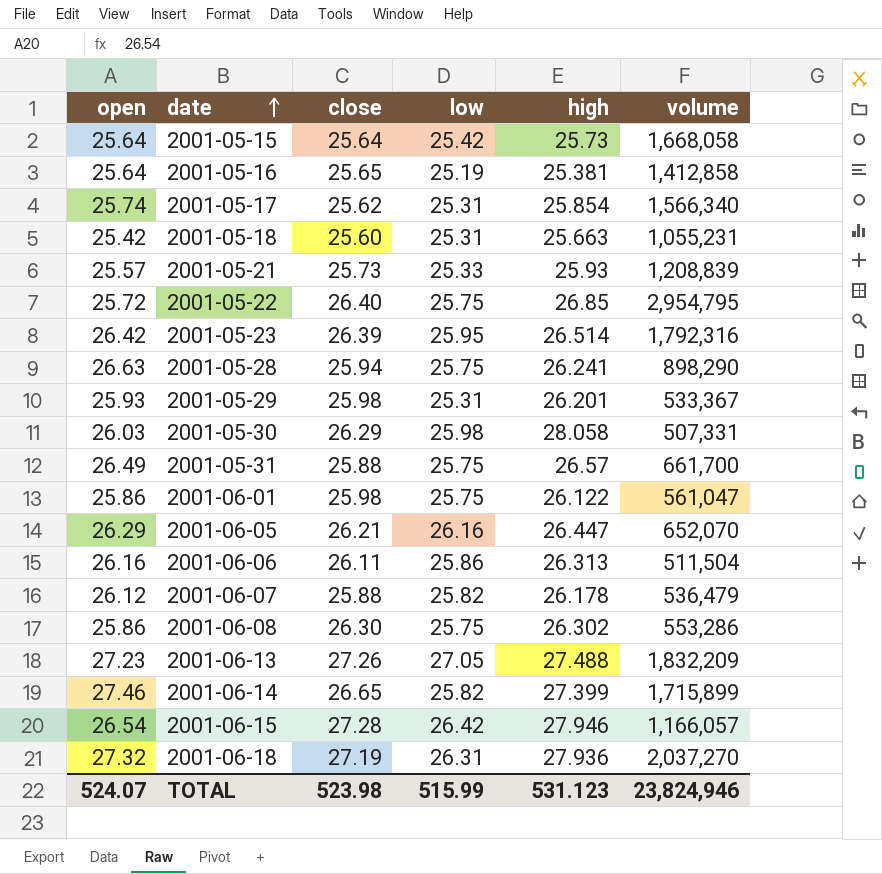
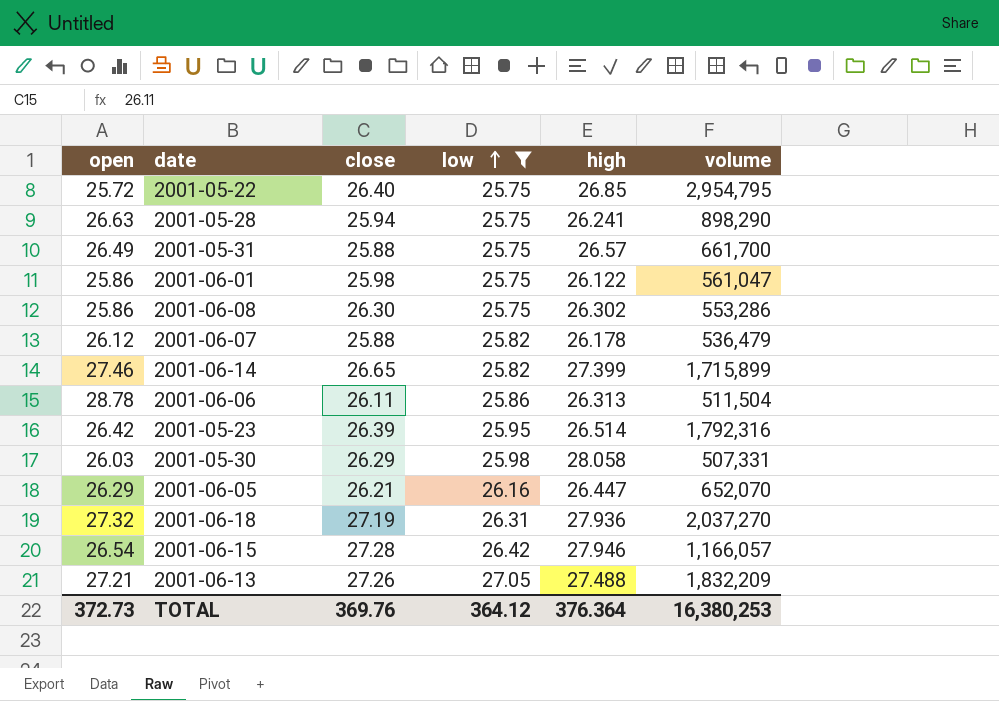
filter: none -> low >= 25.75
row order: date ascending -> low ascending
2001-06-06 | open: 26.16 -> 28.78
2001-06-13 | open: 27.23 -> 27.21
TOTAL | open: 524.07 -> 372.73
TOTAL | close: 523.98 -> 369.76
TOTAL | low: 515.99 -> 364.12
TOTAL | high: 531.123 -> 376.364
TOTAL | volume: 23,824,946 -> 16,380,253

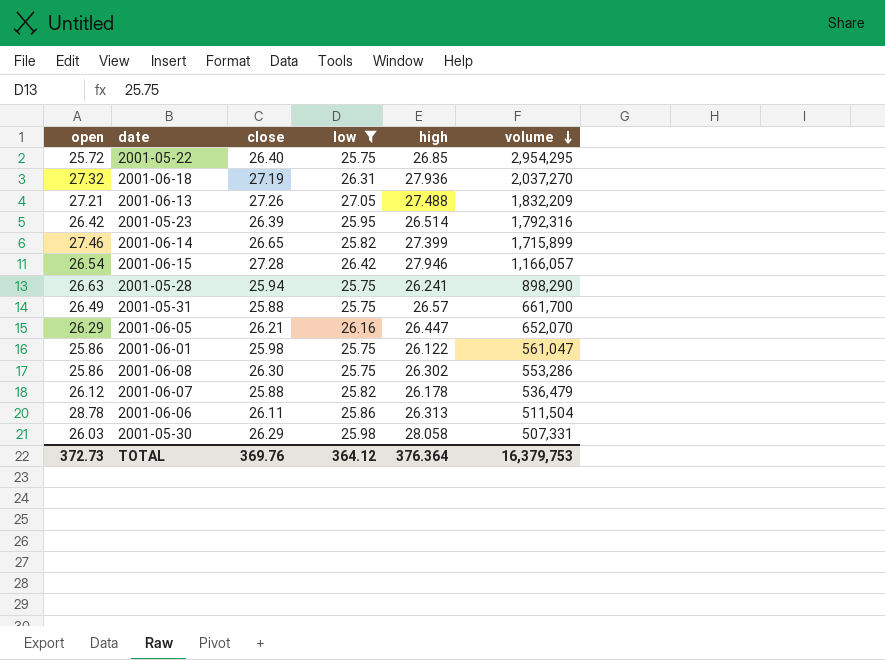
row order: low ascending -> volume descending
2001-05-22 | volume: 2,954,795 -> 2,954,295
TOTAL | volume: 16,380,253 -> 16,379,753

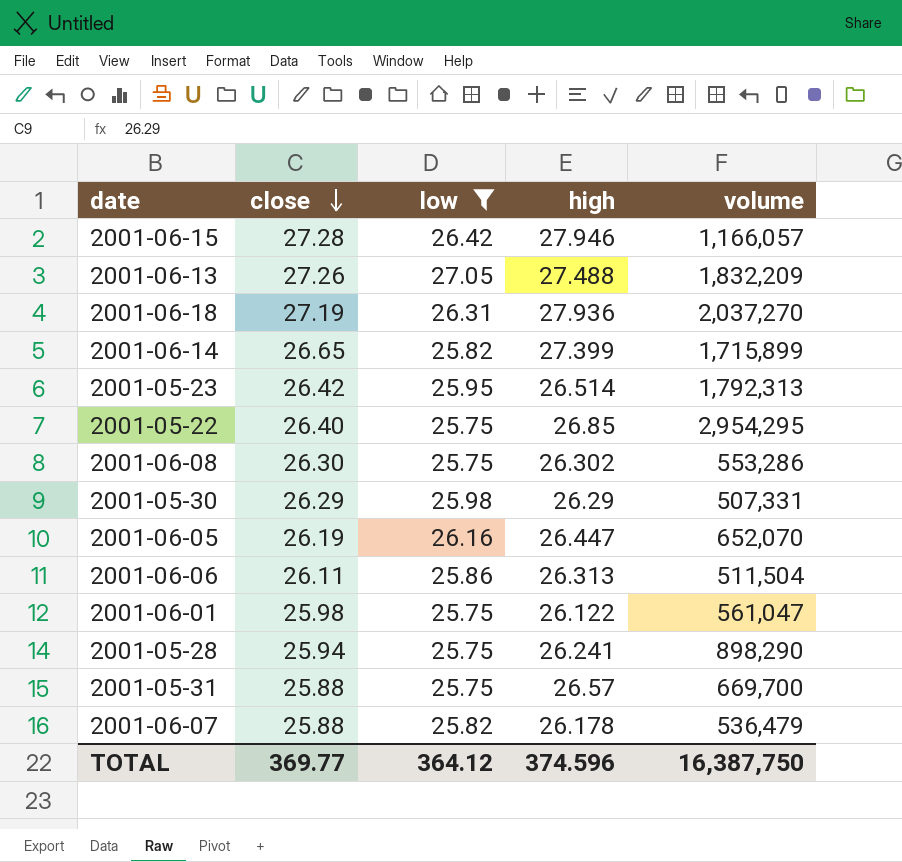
row order: volume descending -> close descending
column open | position: 1 -> none
2001-05-23 | close: 26.39 -> 26.42
2001-05-23 | volume: 1,792,316 -> 1,792,313
2001-05-30 | high: 28.058 -> 26.29
2001-06-05 | close: 26.21 -> 26.19
2001-05-31 | volume: 661,700 -> 669,700
TOTAL | close: 369.76 -> 369.77
TOTAL | high: 376.364 -> 374.596
TOTAL | volume: 16,379,753 -> 16,387,750

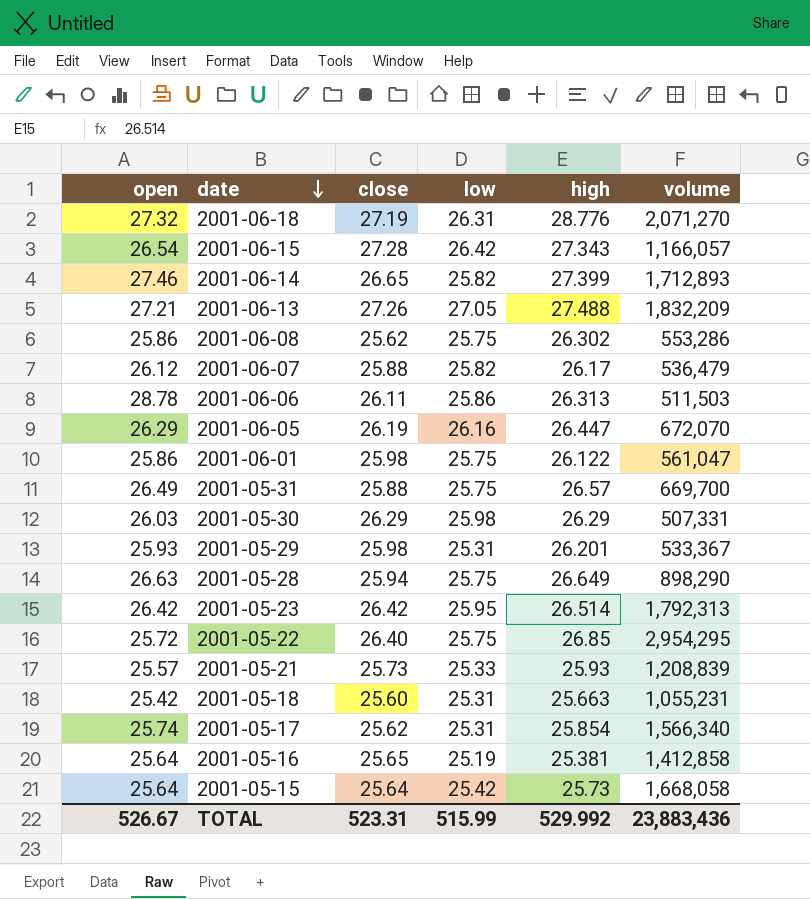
filter: low >= 25.75 -> none
row order: close descending -> date descending
column open | position: none -> 1
2001-06-18 | high: 27.936 -> 28.776
2001-06-18 | volume: 2,037,270 -> 2,071,270
2001-06-15 | high: 27.946 -> 27.343
2001-06-14 | volume: 1,715,899 -> 1,712,893
2001-06-08 | close: 26.30 -> 25.62
2001-06-07 | high: 26.178 -> 26.17
2001-06-06 | volume: 511,504 -> 511,503
2001-06-05 | volume: 652,070 -> 672,070
2001-05-28 | high: 26.241 -> 26.649
TOTAL | close: 369.77 -> 523.31
TOTAL | low: 364.12 -> 515.99
TOTAL | high: 374.596 -> 529.992
TOTAL | volume: 16,387,750 -> 23,883,436

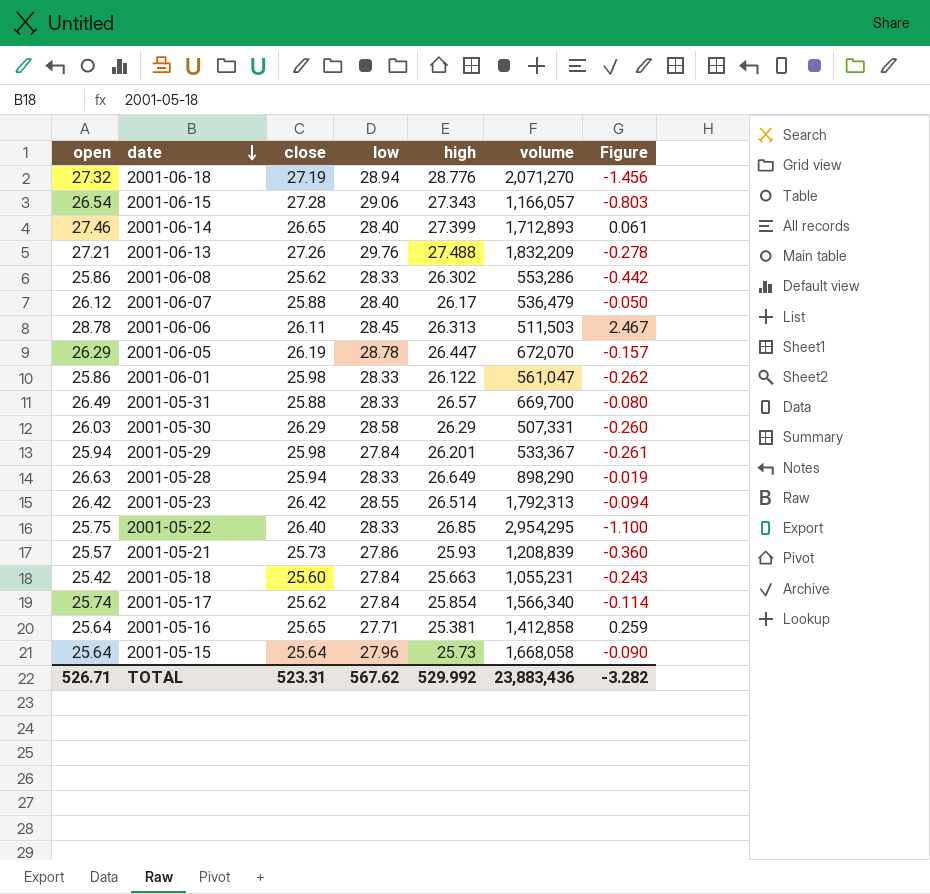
column Figure | formula: none -> [open] - [high]
2001-06-18 | low: 26.31 -> 28.94
2001-06-15 | low: 26.42 -> 29.06
2001-06-14 | low: 25.82 -> 28.40
2001-06-13 | low: 27.05 -> 29.76
2001-06-08 | low: 25.75 -> 28.33
2001-06-07 | low: 25.82 -> 28.40
2001-06-06 | low: 25.86 -> 28.45
2001-06-05 | low: 26.16 -> 28.78
2001-06-01 | low: 25.75 -> 28.33
2001-05-31 | low: 25.75 -> 28.33
2001-05-30 | low: 25.98 -> 28.58
2001-05-29 | open: 25.93 -> 25.94
2001-05-29 | low: 25.31 -> 27.84
2001-05-28 | low: 25.75 -> 28.33
2001-05-23 | low: 25.95 -> 28.55
2001-05-22 | open: 25.72 -> 25.75
2001-05-22 | low: 25.75 -> 28.33
2001-05-21 | low: 25.33 -> 27.86
2001-05-18 | low: 25.31 -> 27.84
2001-05-17 | low: 25.31 -> 27.84
2001-05-16 | low: 25.19 -> 27.71
2001-05-15 | low: 25.42 -> 27.96
TOTAL | open: 526.67 -> 526.71
TOTAL | low: 515.99 -> 567.62

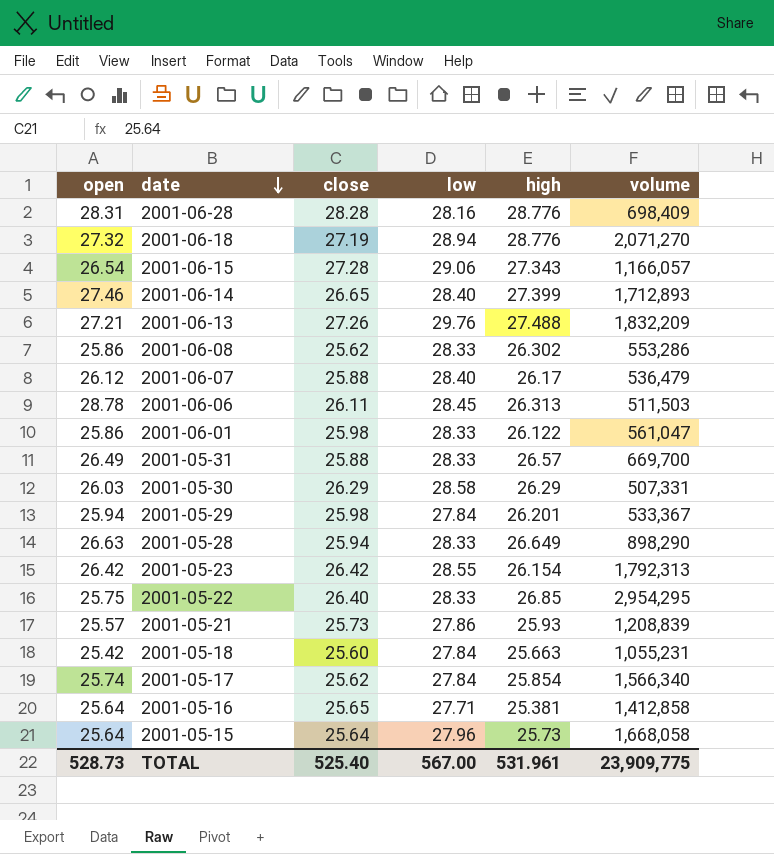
column Figure | formula: [open] - [high] -> none
row 2001-06-05: 26.29 | 26.19 | 28.78 | 26.447 | 672,070 | -0.157 -> none
row 2001-06-28: none -> 28.31 | 28.28 | 28.16 | 28.776 | 698,409
2001-05-23 | high: 26.514 -> 26.154
TOTAL | open: 526.71 -> 528.73
TOTAL | close: 523.31 -> 525.40
TOTAL | low: 567.62 -> 567.00
TOTAL | high: 529.992 -> 531.961
TOTAL | volume: 23,883,436 -> 23,909,775

